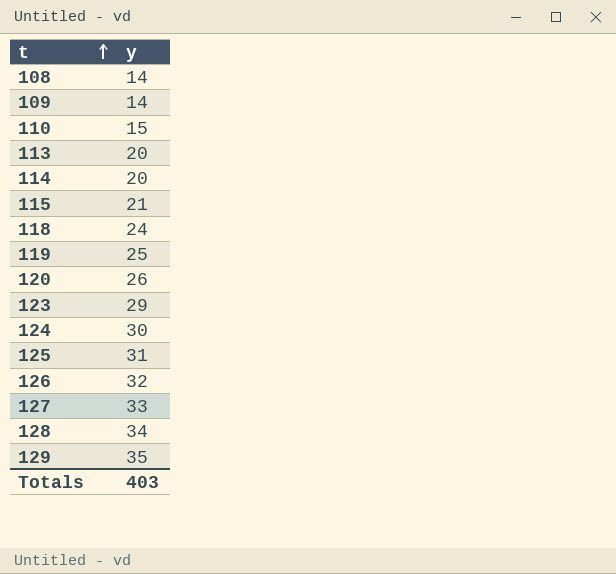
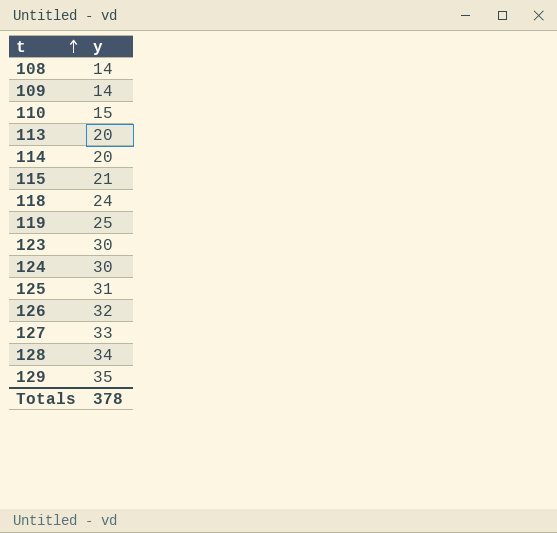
row 120: 26 -> none
123 | y: 29 -> 30
Totals | y: 403 -> 378

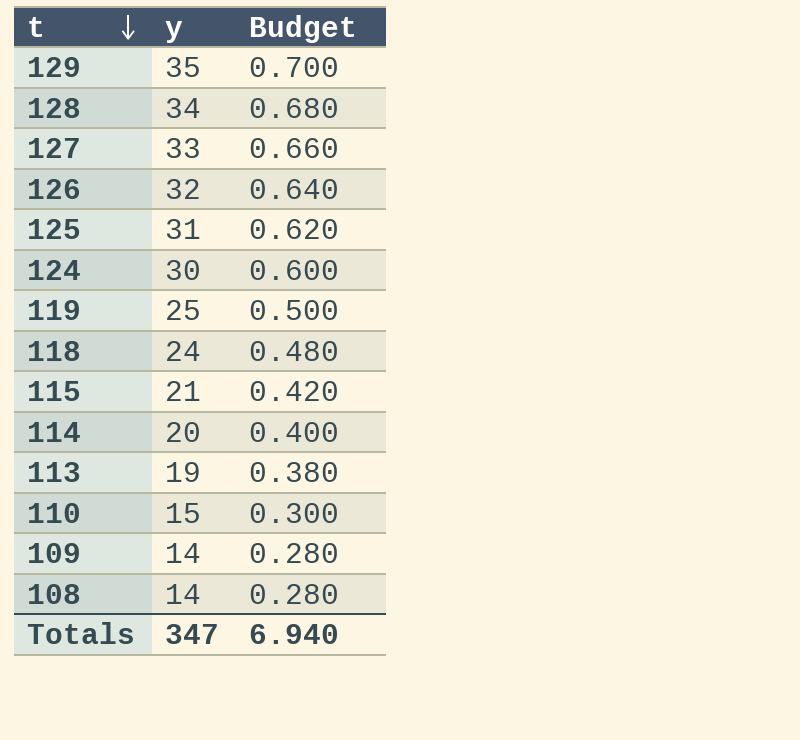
row order: t ascending -> t descending
column Budget | formula: none -> [y] * 0.02
row 123: 30 -> none
113 | y: 20 -> 19
Totals | y: 378 -> 347

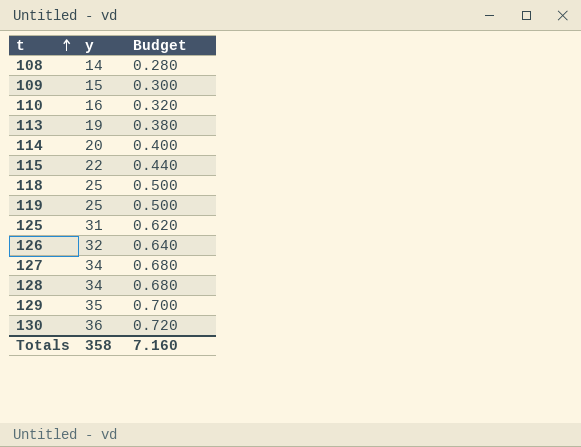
row order: t descending -> t ascending
row 124: 30 | 0.600 -> none
109 | y: 14 -> 15
109 | Budget: 0.280 -> 0.300
110 | y: 15 -> 16
110 | Budget: 0.300 -> 0.320
115 | y: 21 -> 22
115 | Budget: 0.420 -> 0.440
118 | y: 24 -> 25
118 | Budget: 0.480 -> 0.500
127 | y: 33 -> 34
127 | Budget: 0.660 -> 0.680
row 130: none -> 36 | 0.720
Totals | y: 347 -> 358
Totals | Budget: 6.940 -> 7.160

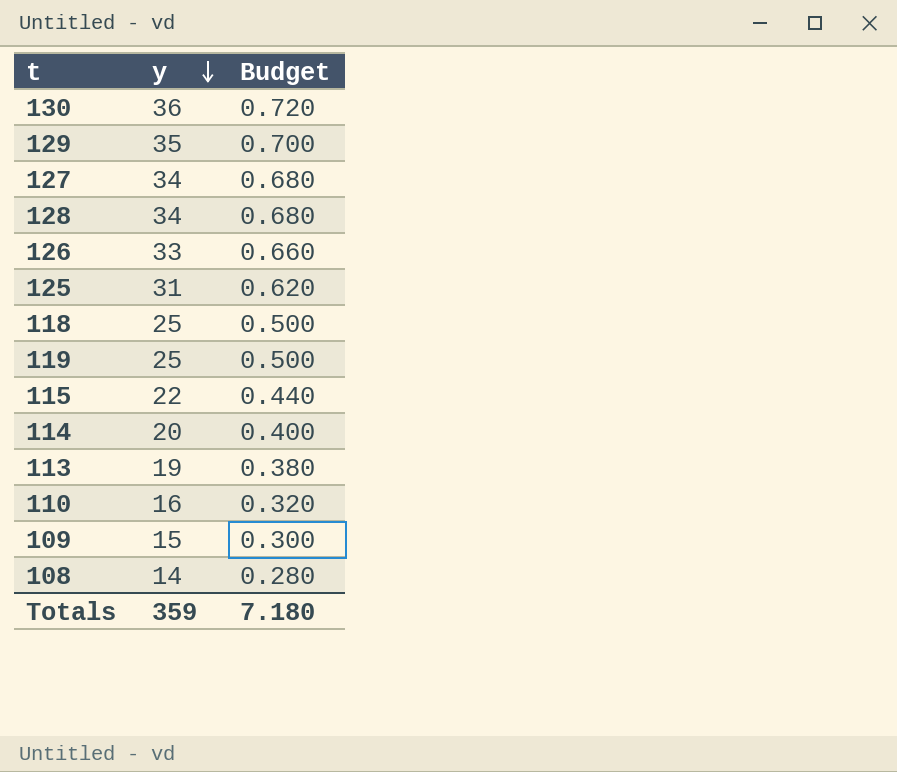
row order: t ascending -> y descending
126 | y: 32 -> 33
126 | Budget: 0.640 -> 0.660
Totals | y: 358 -> 359
Totals | Budget: 7.160 -> 7.180

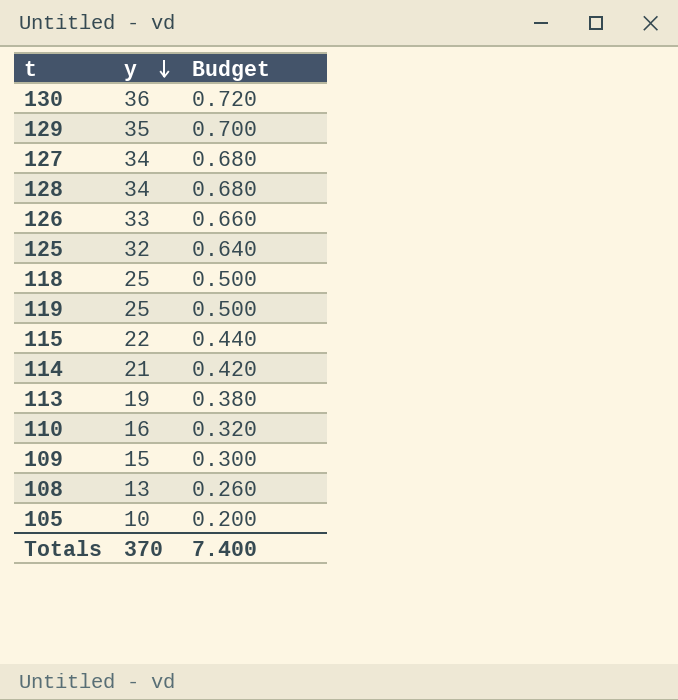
125 | y: 31 -> 32
125 | Budget: 0.620 -> 0.640
114 | y: 20 -> 21
114 | Budget: 0.400 -> 0.420
108 | y: 14 -> 13
108 | Budget: 0.280 -> 0.260
row 105: none -> 10 | 0.200
Totals | y: 359 -> 370
Totals | Budget: 7.180 -> 7.400

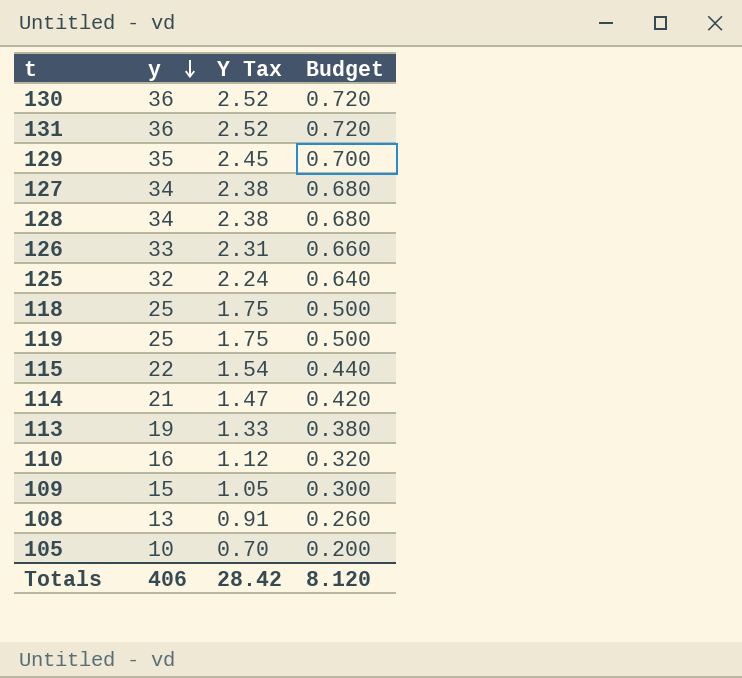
column Y Tax | formula: none -> [y] * 0.07
row 131: none -> 36 | 2.52 | 0.720
Totals | y: 370 -> 406
Totals | Budget: 7.400 -> 8.120

